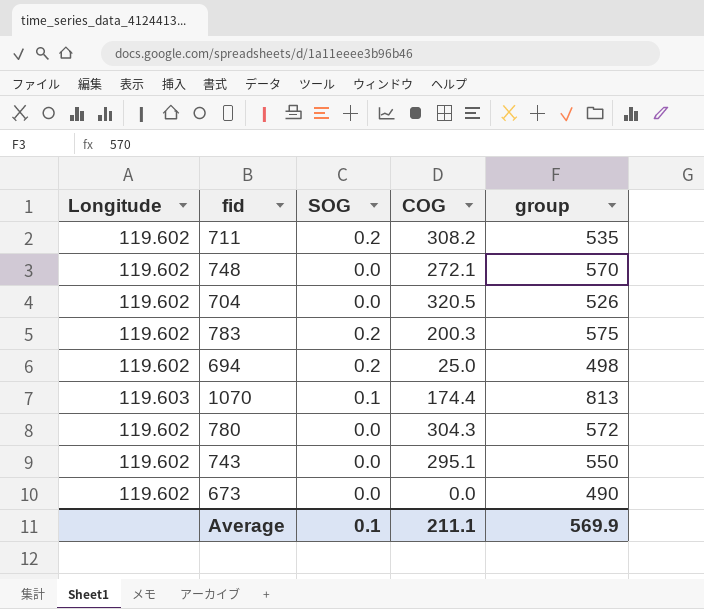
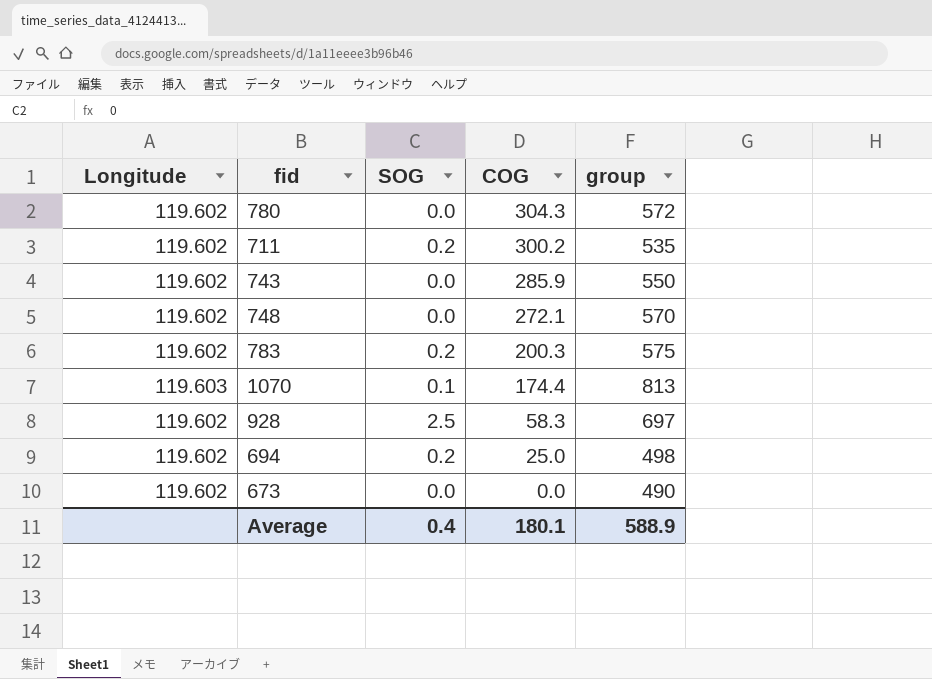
row order: none -> COG descending
row 704: 119.602 | 0.0 | 320.5 | 526 -> none
711 | COG: 308.2 -> 300.2
743 | COG: 295.1 -> 285.9
row 928: none -> 119.602 | 2.5 | 58.3 | 697
Average | SOG: 0.1 -> 0.4
Average | COG: 211.1 -> 180.1
Average | group: 569.9 -> 588.9

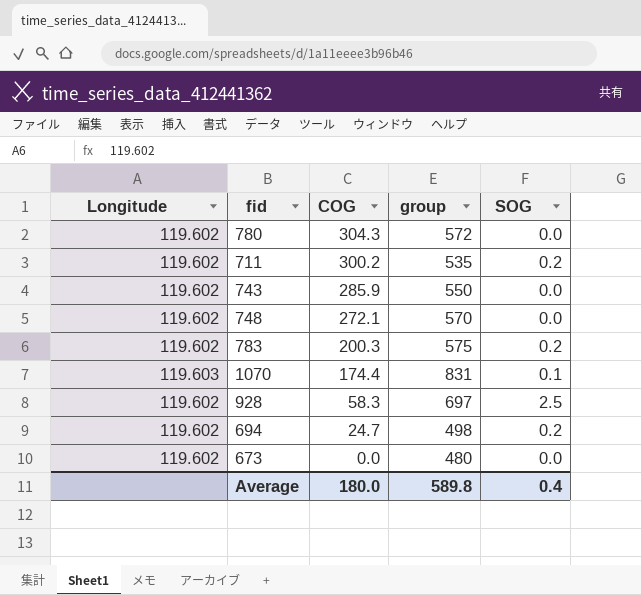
column SOG | position: 3 -> 5
1070 | group: 813 -> 831
694 | COG: 25.0 -> 24.7
673 | group: 490 -> 480
Average | COG: 180.1 -> 180.0
Average | group: 588.9 -> 589.8

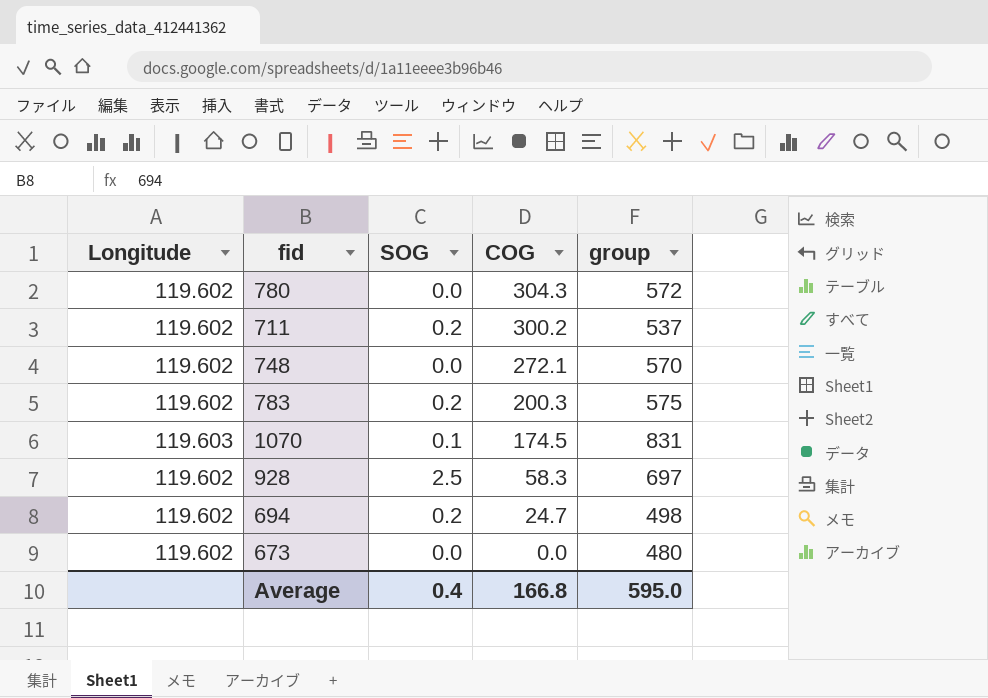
column SOG | position: 5 -> 3
row 743: 119.602 | 285.9 | 550 | 0.0 -> none
711 | group: 535 -> 537
1070 | COG: 174.4 -> 174.5
Average | COG: 180.0 -> 166.8
Average | group: 589.8 -> 595.0

